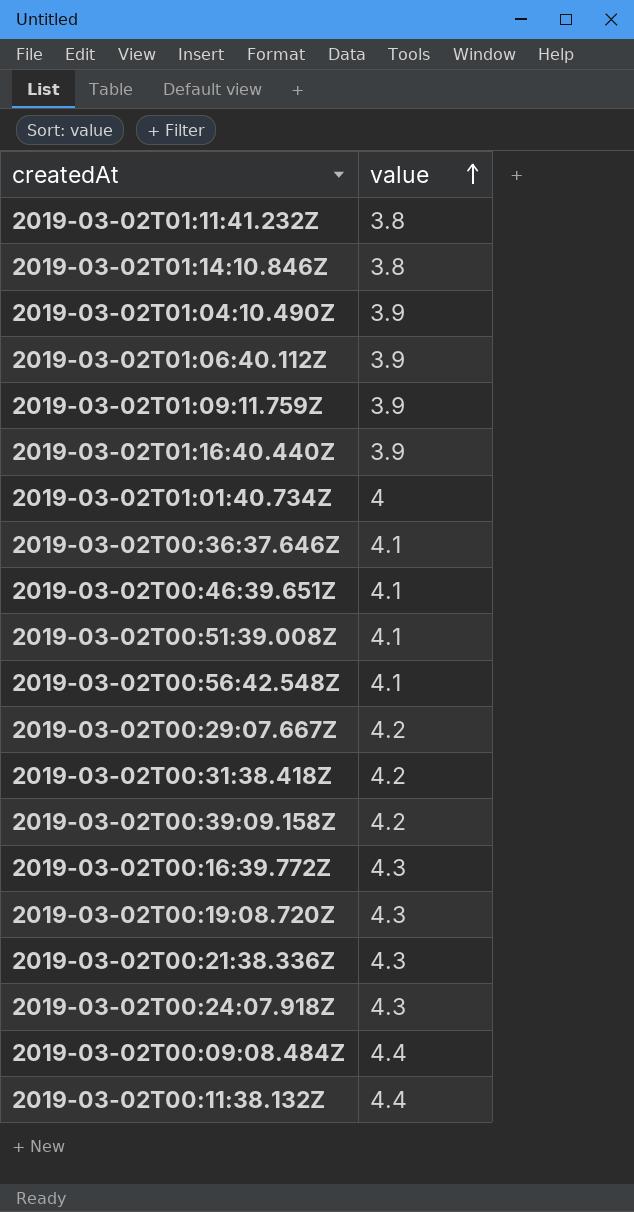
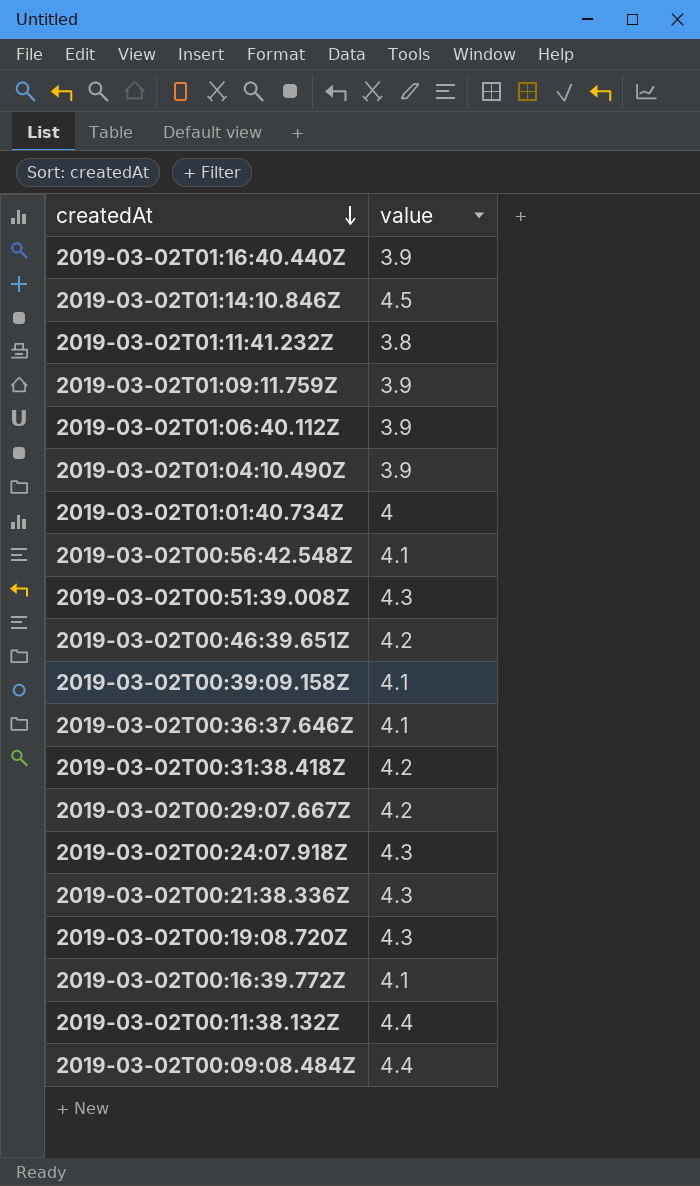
row order: value ascending -> createdAt descending
2019-03-02T01:14:10.846Z | value: 3.8 -> 4.5
2019-03-02T00:51:39.008Z | value: 4.1 -> 4.3
2019-03-02T00:46:39.651Z | value: 4.1 -> 4.2
2019-03-02T00:39:09.158Z | value: 4.2 -> 4.1
2019-03-02T00:16:39.772Z | value: 4.3 -> 4.1

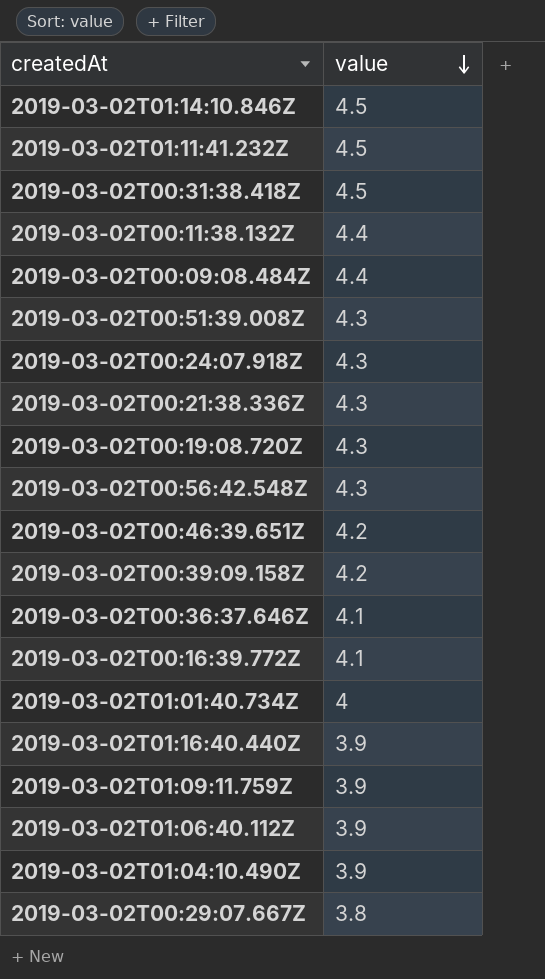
row order: createdAt descending -> value descending
2019-03-02T01:11:41.232Z | value: 3.8 -> 4.5
2019-03-02T00:31:38.418Z | value: 4.2 -> 4.5
2019-03-02T00:56:42.548Z | value: 4.1 -> 4.3
2019-03-02T00:39:09.158Z | value: 4.1 -> 4.2
2019-03-02T00:29:07.667Z | value: 4.2 -> 3.8

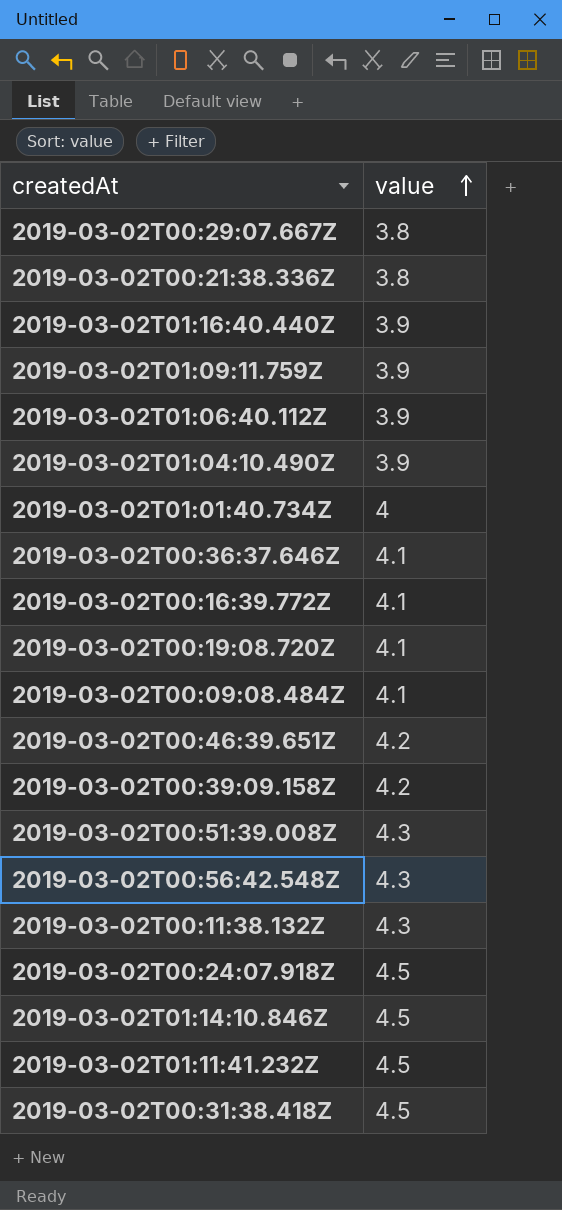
row order: value descending -> value ascending
2019-03-02T00:21:38.336Z | value: 4.3 -> 3.8
2019-03-02T00:19:08.720Z | value: 4.3 -> 4.1
2019-03-02T00:09:08.484Z | value: 4.4 -> 4.1
2019-03-02T00:11:38.132Z | value: 4.4 -> 4.3
2019-03-02T00:24:07.918Z | value: 4.3 -> 4.5

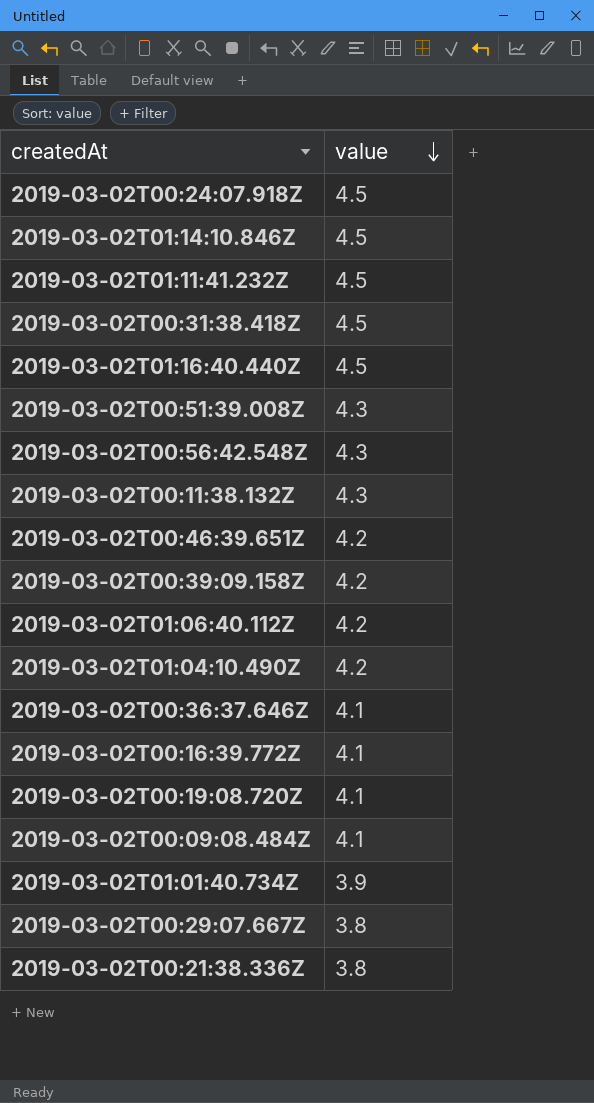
row order: value ascending -> value descending
row 2019-03-02T01:09:11.759Z: 3.9 -> none
2019-03-02T01:16:40.440Z | value: 3.9 -> 4.5
2019-03-02T01:06:40.112Z | value: 3.9 -> 4.2
2019-03-02T01:04:10.490Z | value: 3.9 -> 4.2
2019-03-02T01:01:40.734Z | value: 4 -> 3.9

